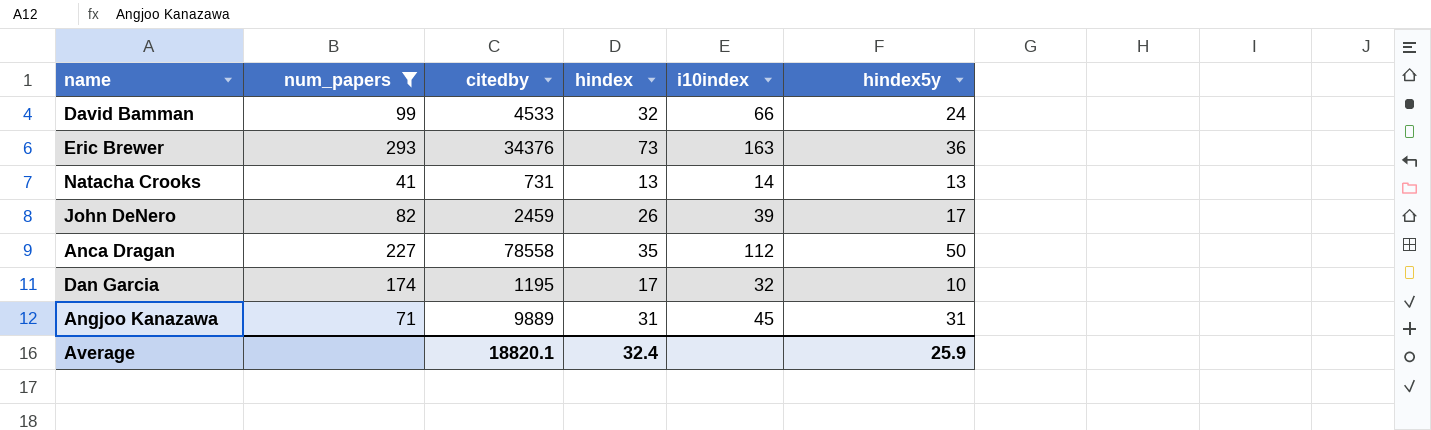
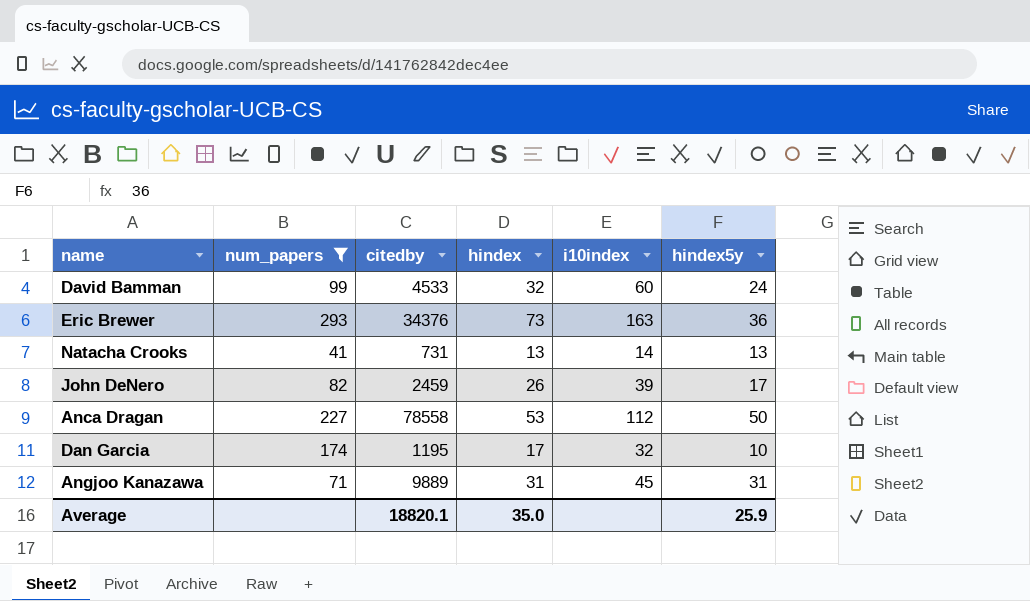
David Bamman | i10index: 66 -> 60
Anca Dragan | hindex: 35 -> 53
Average | hindex: 32.4 -> 35.0

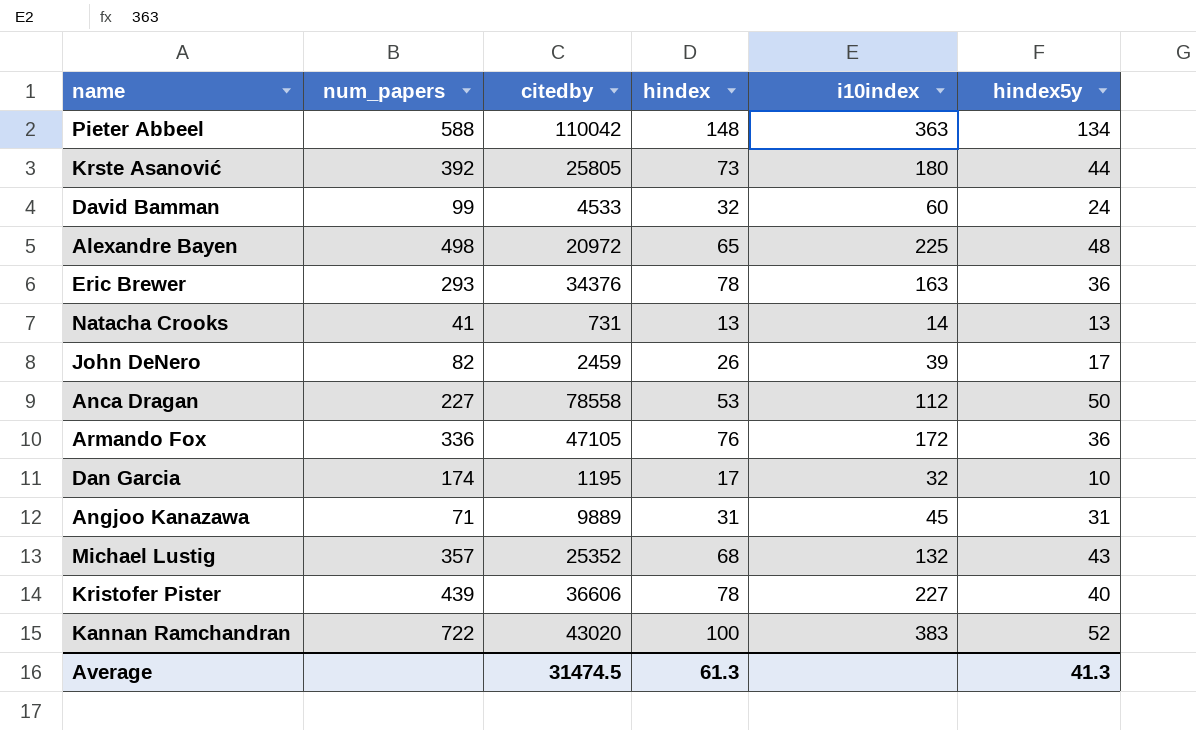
filter: num_papers <= 293 -> none
Eric Brewer | hindex: 73 -> 78
Average | citedby: 18820.1 -> 31474.5
Average | hindex: 35.0 -> 61.3
Average | hindex5y: 25.9 -> 41.3

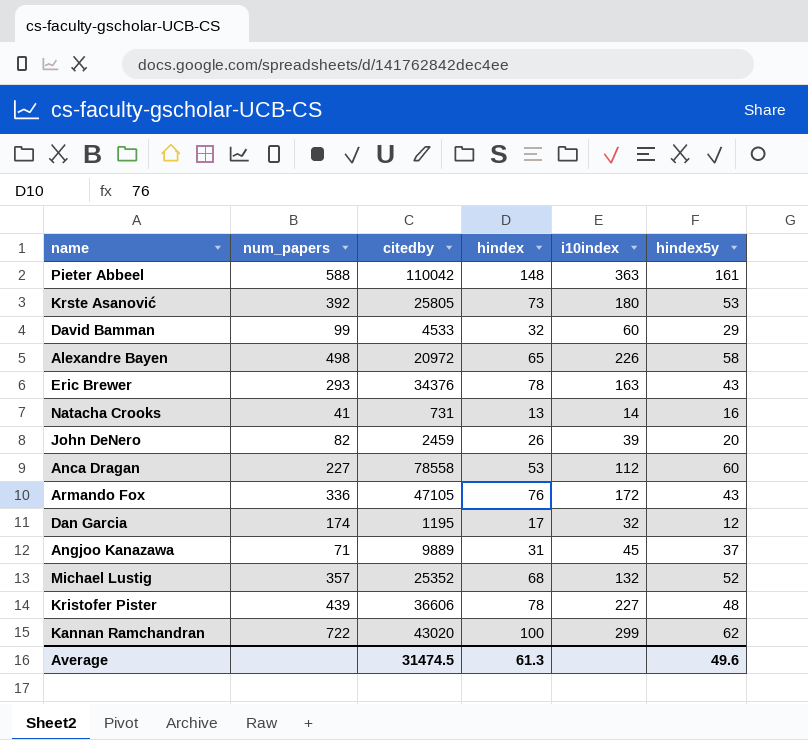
Pieter Abbeel | hindex5y: 134 -> 161
Krste Asanović | hindex5y: 44 -> 53
David Bamman | hindex5y: 24 -> 29
Alexandre Bayen | i10index: 225 -> 226
Alexandre Bayen | hindex5y: 48 -> 58
Eric Brewer | hindex5y: 36 -> 43
Natacha Crooks | hindex5y: 13 -> 16
John DeNero | hindex5y: 17 -> 20
Anca Dragan | hindex5y: 50 -> 60
Armando Fox | hindex5y: 36 -> 43
Dan Garcia | hindex5y: 10 -> 12
Angjoo Kanazawa | hindex5y: 31 -> 37
Michael Lustig | hindex5y: 43 -> 52
Kristofer Pister | hindex5y: 40 -> 48
Kannan Ramchandran | i10index: 383 -> 299
Kannan Ramchandran | hindex5y: 52 -> 62
Average | hindex5y: 41.3 -> 49.6

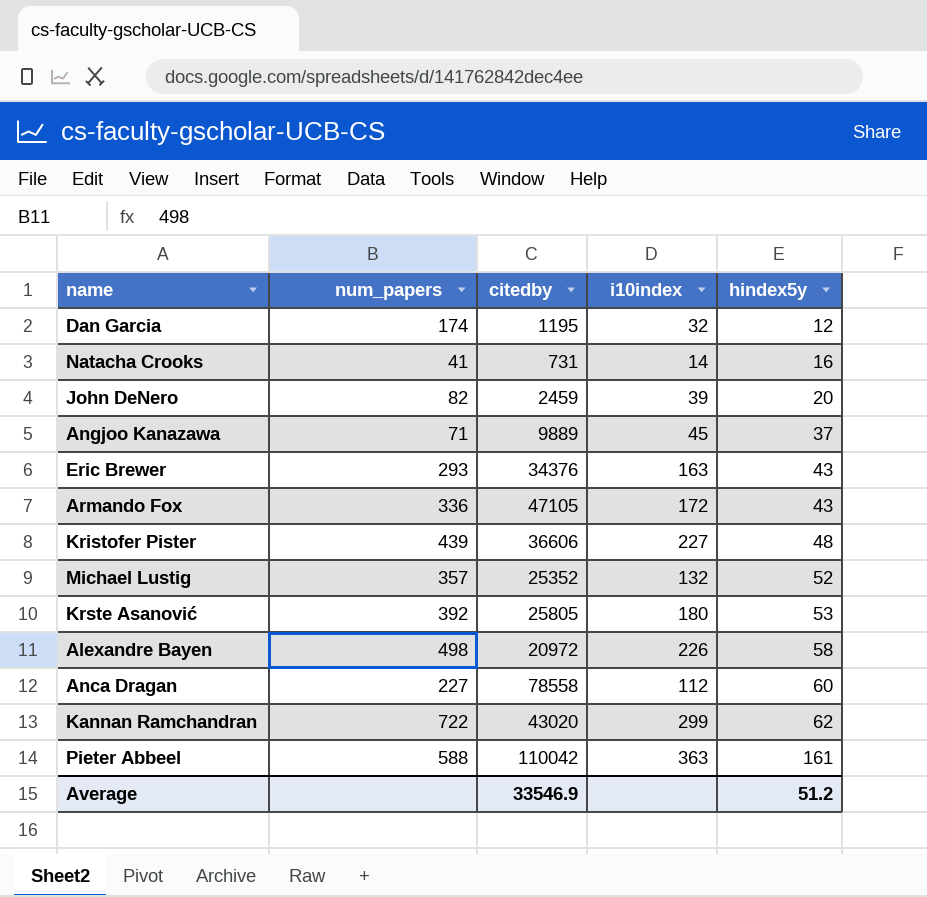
row order: none -> hindex5y ascending
column hindex | position: 4 -> none
row David Bamman: 99 | 4533 | 32 | 60 | 29 -> none
Average | citedby: 31474.5 -> 33546.9
Average | hindex5y: 49.6 -> 51.2

